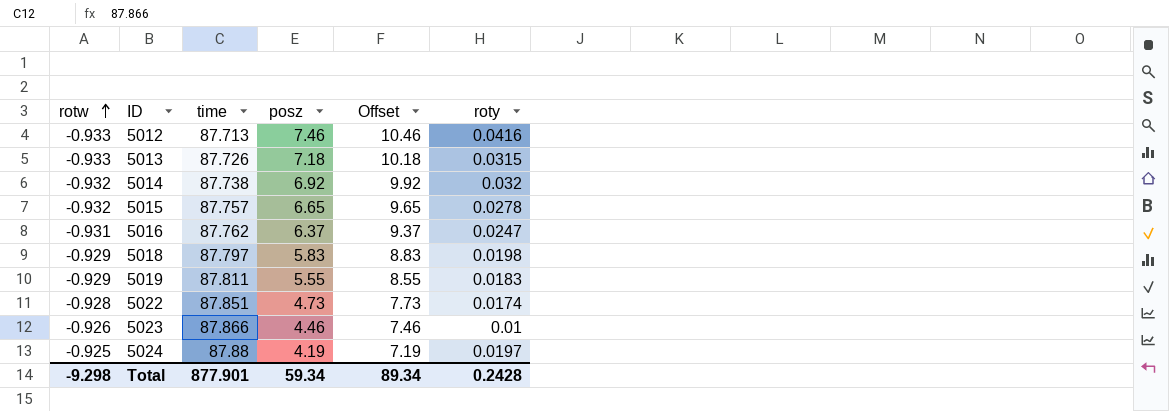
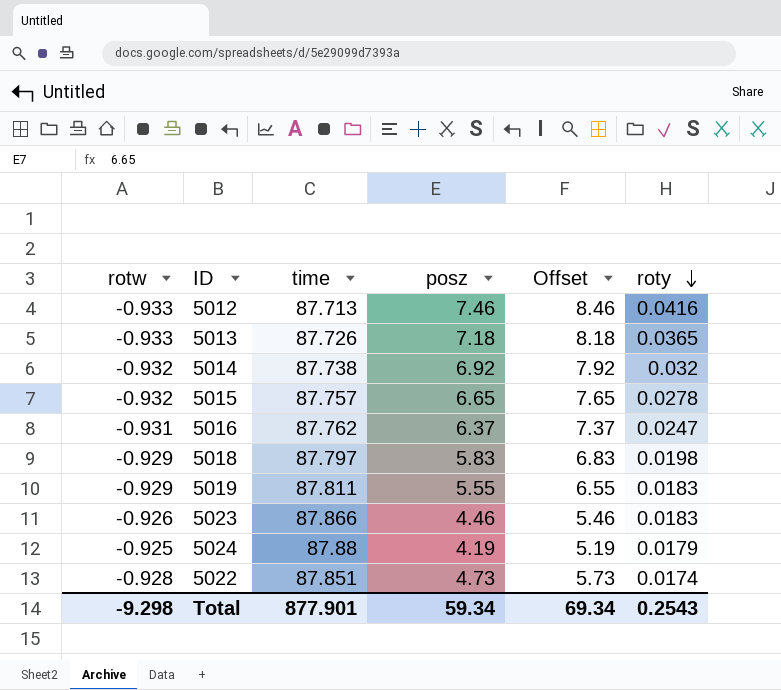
row order: rotw ascending -> roty descending
column Offset | formula: [posz] + 3 -> [posz] + 1
5013 | roty: 0.0315 -> 0.0365
5023 | roty: 0.01 -> 0.0183
5024 | roty: 0.0197 -> 0.0179
Total | Offset: 89.34 -> 69.34
Total | roty: 0.2428 -> 0.2543

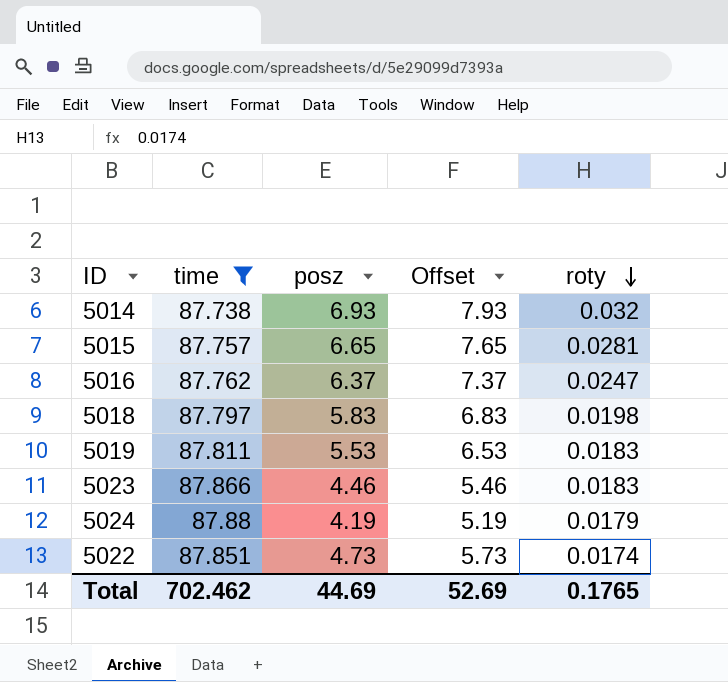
filter: none -> time >= 87.738
column rotw | position: 1 -> none
5014 | posz: 6.92 -> 6.93
5014 | Offset: 7.92 -> 7.93
5015 | roty: 0.0278 -> 0.0281
5019 | posz: 5.55 -> 5.53
5019 | Offset: 6.55 -> 6.53
Total | time: 877.901 -> 702.462
Total | posz: 59.34 -> 44.69
Total | Offset: 69.34 -> 52.69
Total | roty: 0.2543 -> 0.1765

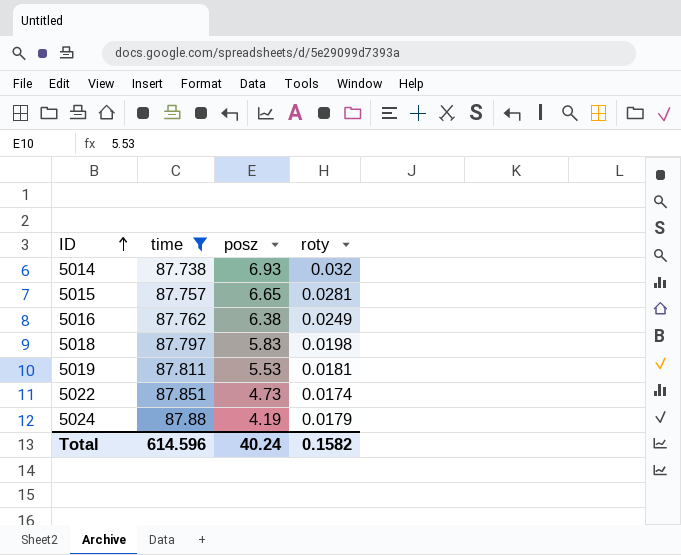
row order: roty descending -> ID ascending
column Offset | formula: [posz] + 1 -> none
row 5023: 87.866 | 4.46 | 5.46 | 0.0183 -> none
5016 | posz: 6.37 -> 6.38
5016 | roty: 0.0247 -> 0.0249
5019 | roty: 0.0183 -> 0.0181
Total | time: 702.462 -> 614.596
Total | posz: 44.69 -> 40.24
Total | roty: 0.1765 -> 0.1582

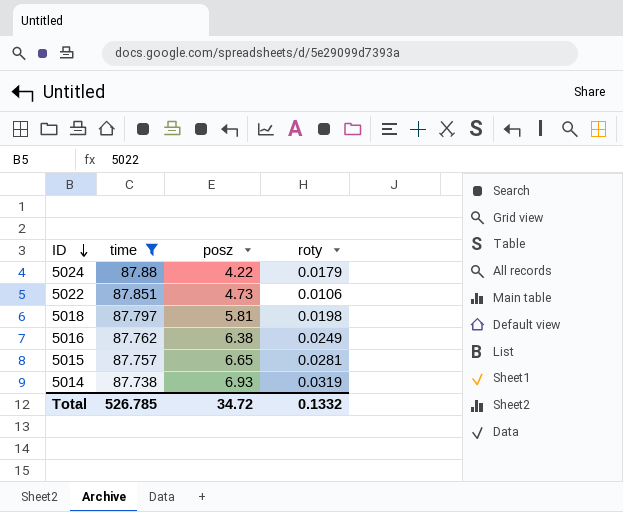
row order: ID ascending -> ID descending
row 5019: 87.811 | 5.53 | 0.0181 -> none
5024 | posz: 4.19 -> 4.22
5022 | roty: 0.0174 -> 0.0106
5018 | posz: 5.83 -> 5.81
5014 | roty: 0.032 -> 0.0319
Total | time: 614.596 -> 526.785
Total | posz: 40.24 -> 34.72
Total | roty: 0.1582 -> 0.1332

